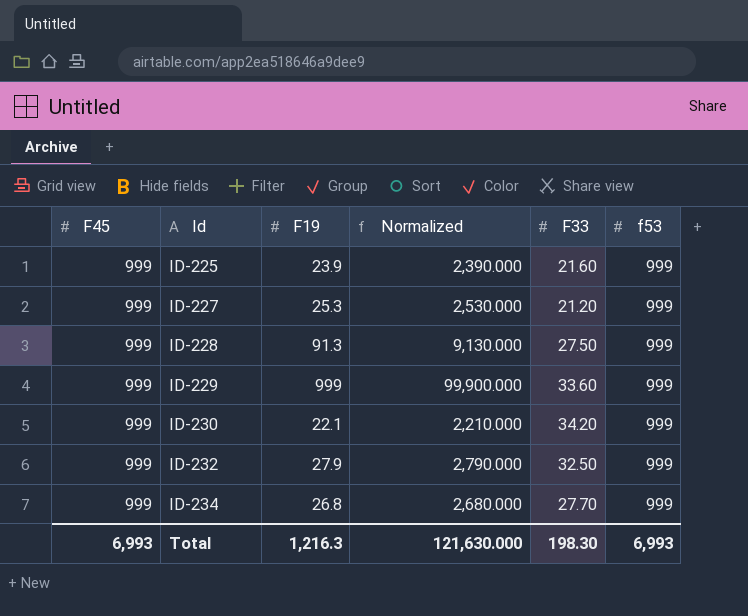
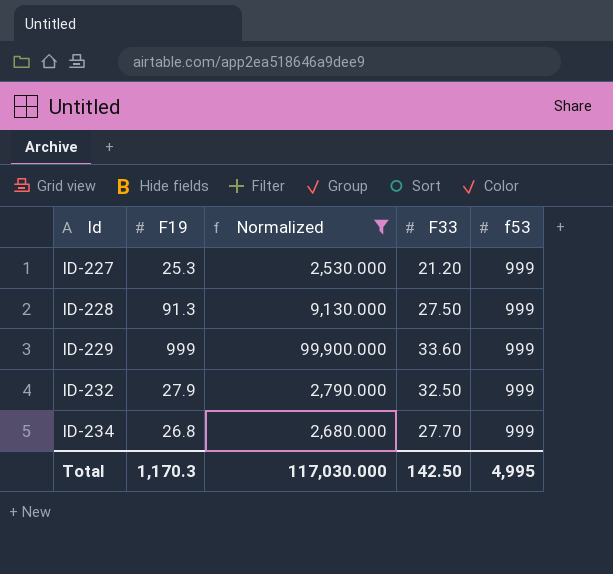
filter: none -> Normalized >= 2,530.000
column F45 | position: 1 -> none
Total | F19: 1,216.3 -> 1,170.3
Total | Normalized: 121,630.000 -> 117,030.000
Total | F33: 198.30 -> 142.50
Total | f53: 6,993 -> 4,995

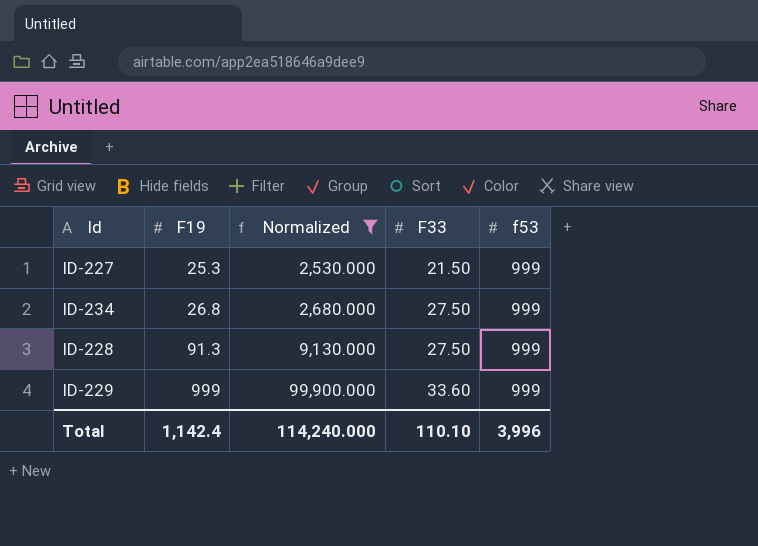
row order: Id ascending -> F19 ascending
row ID-232: 27.9 | 2,790.000 | 32.50 | 999 -> none
ID-227 | F33: 21.20 -> 21.50
ID-234 | F33: 27.70 -> 27.50
Total | F19: 1,170.3 -> 1,142.4
Total | Normalized: 117,030.000 -> 114,240.000
Total | F33: 142.50 -> 110.10
Total | f53: 4,995 -> 3,996

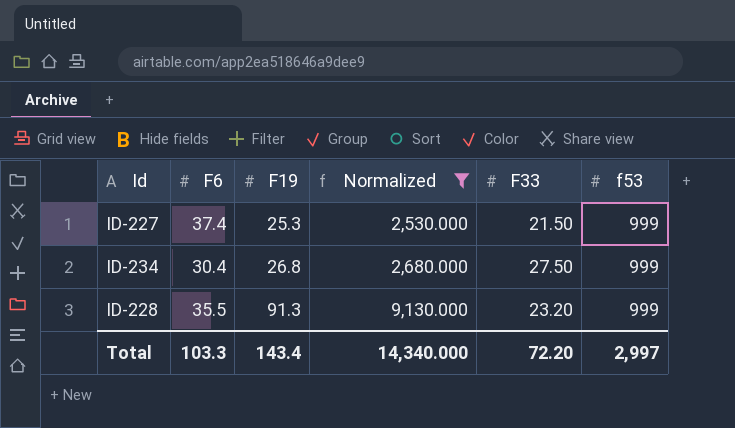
column F6 | position: none -> 2
row ID-229: 999 | 99,900.000 | 33.60 | 999 -> none
ID-228 | F33: 27.50 -> 23.20
Total | F19: 1,142.4 -> 143.4
Total | Normalized: 114,240.000 -> 14,340.000
Total | F33: 110.10 -> 72.20
Total | f53: 3,996 -> 2,997

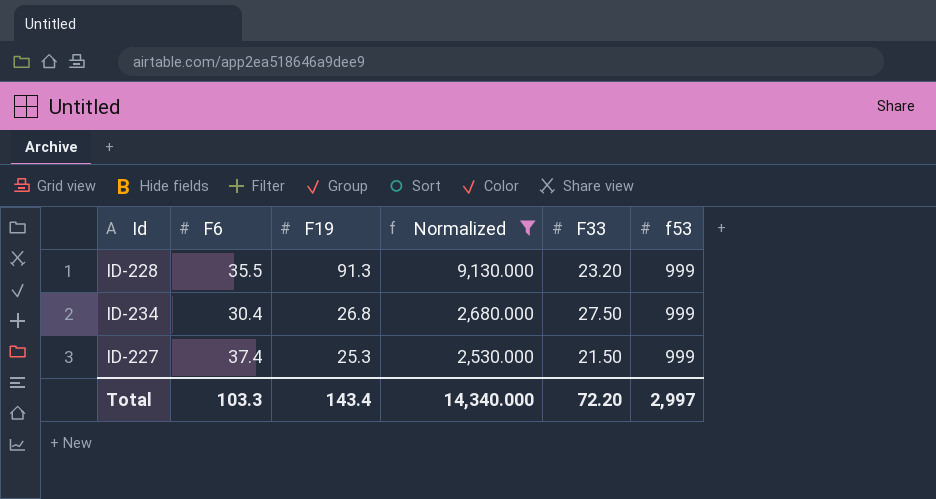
row order: F19 ascending -> F19 descending

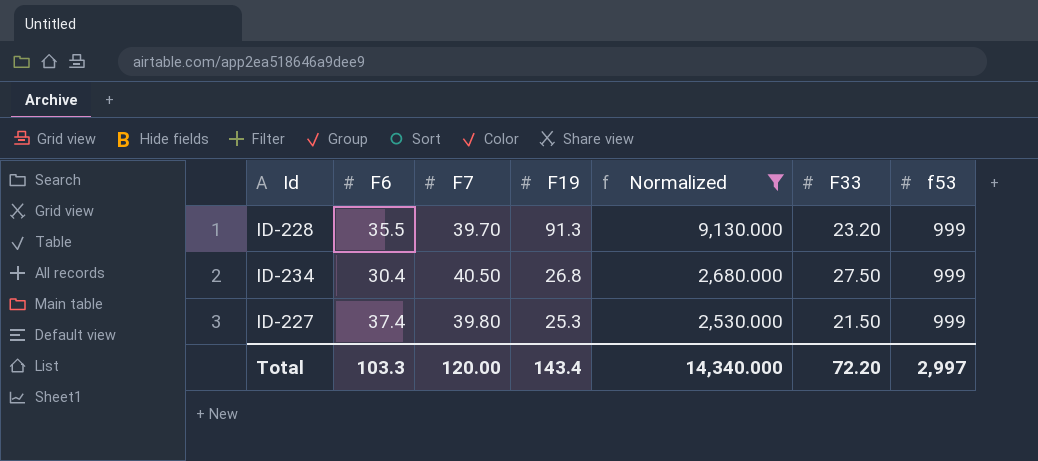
column F7 | position: none -> 3

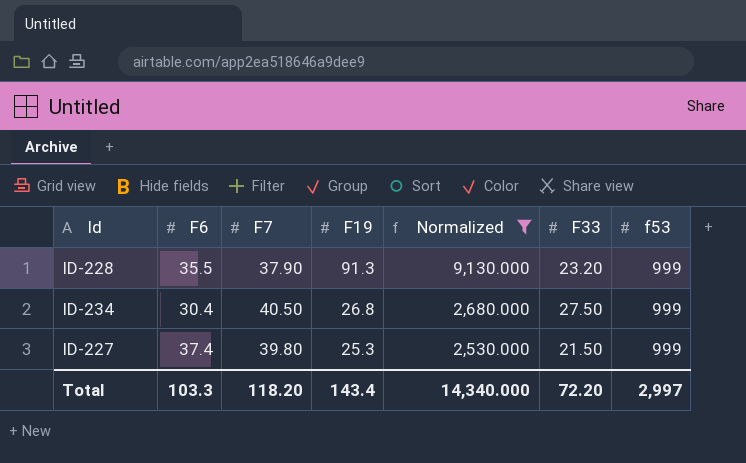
ID-228 | F7: 39.70 -> 37.90
Total | F7: 120.00 -> 118.20

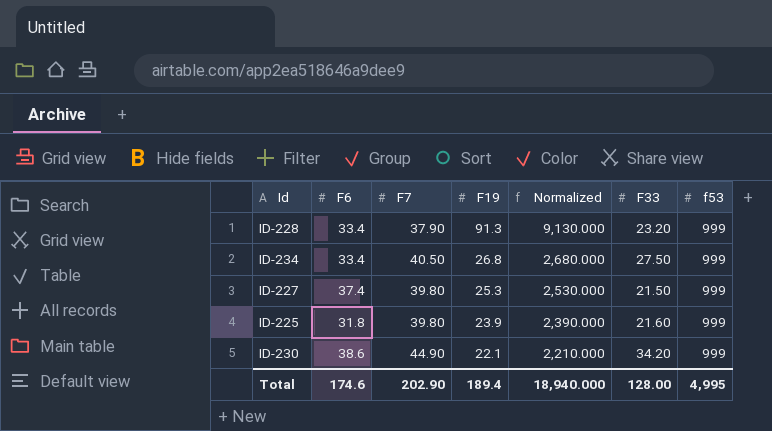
filter: Normalized >= 2,530.000 -> none
ID-228 | F6: 35.5 -> 33.4
ID-234 | F6: 30.4 -> 33.4
Total | F6: 103.3 -> 174.6
Total | F7: 118.20 -> 202.90
Total | F19: 143.4 -> 189.4
Total | Normalized: 14,340.000 -> 18,940.000
Total | F33: 72.20 -> 128.00
Total | f53: 2,997 -> 4,995

